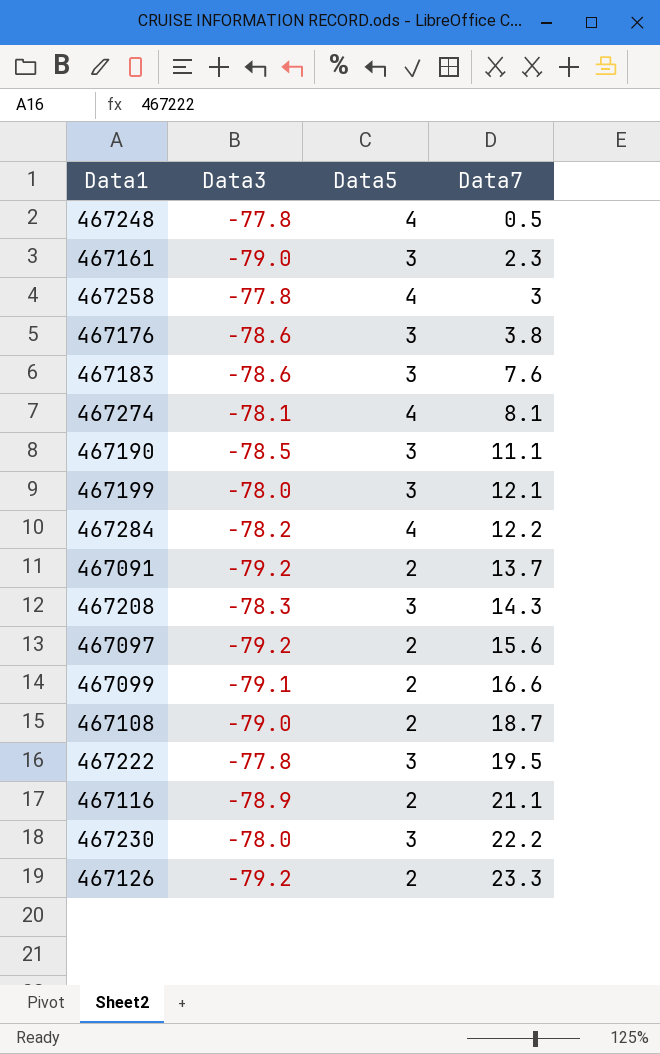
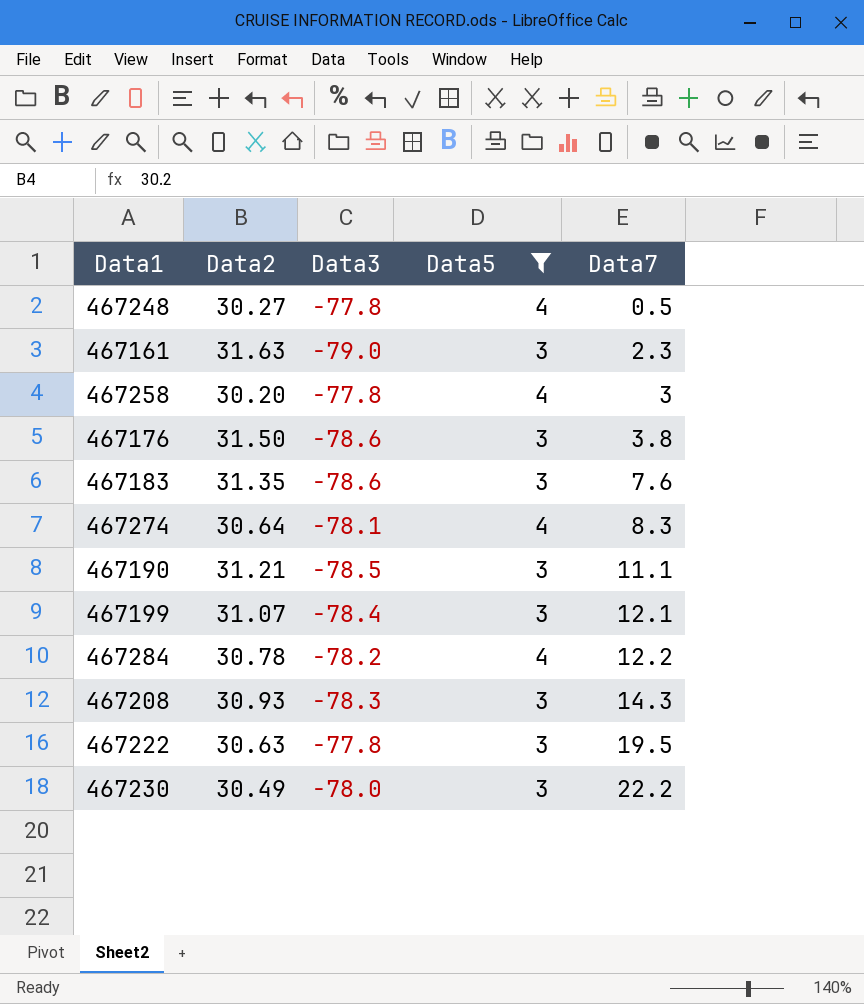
filter: none -> Data5 != 2
column Data2 | position: none -> 2
467274 | Data7: 8.1 -> 8.3
467199 | Data3: -78.0 -> -78.4

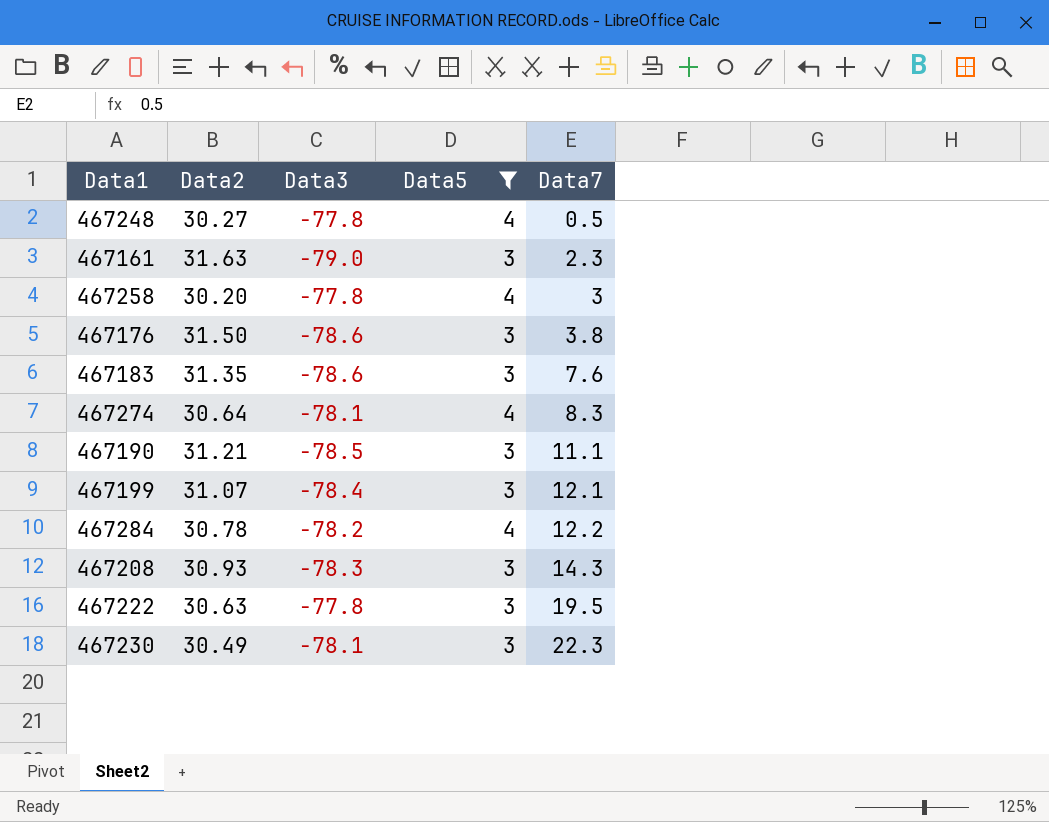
467230 | Data3: -78.0 -> -78.1
467230 | Data7: 22.2 -> 22.3

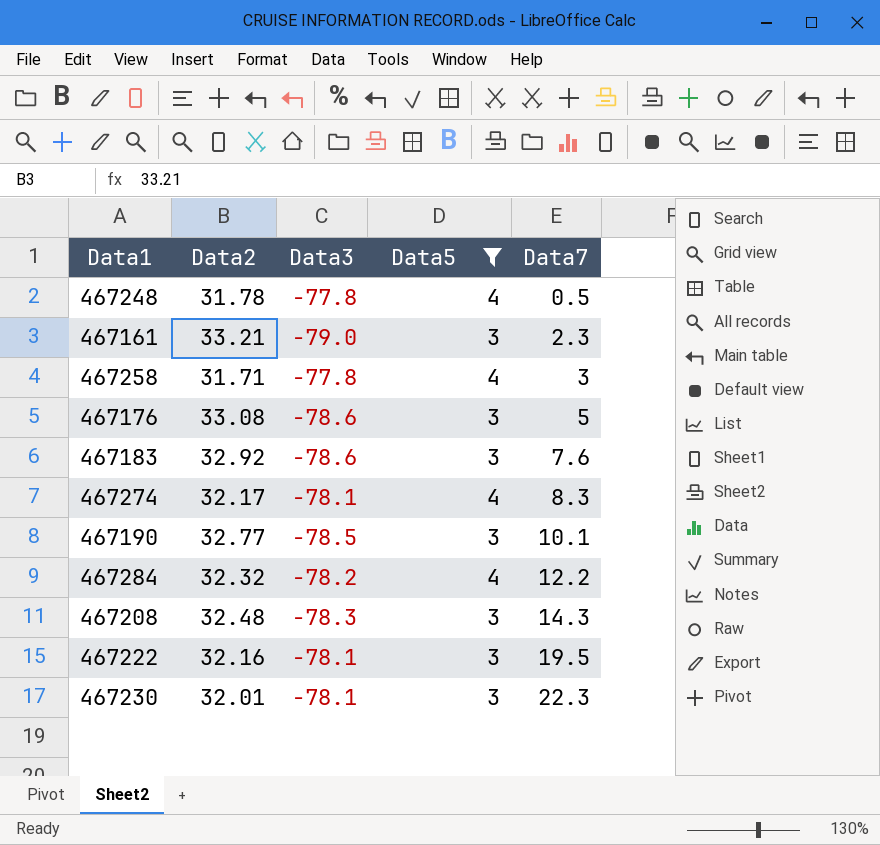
row 467199: 31.07 | -78.4 | 3 | 12.1 -> none
467248 | Data2: 30.27 -> 31.78
467161 | Data2: 31.63 -> 33.21
467258 | Data2: 30.20 -> 31.71
467176 | Data2: 31.50 -> 33.08
467176 | Data7: 3.8 -> 5
467183 | Data2: 31.35 -> 32.92
467274 | Data2: 30.64 -> 32.17
467190 | Data2: 31.21 -> 32.77
467190 | Data7: 11.1 -> 10.1
467284 | Data2: 30.78 -> 32.32
467208 | Data2: 30.93 -> 32.48
467222 | Data2: 30.63 -> 32.16
467222 | Data3: -77.8 -> -78.1
467230 | Data2: 30.49 -> 32.01

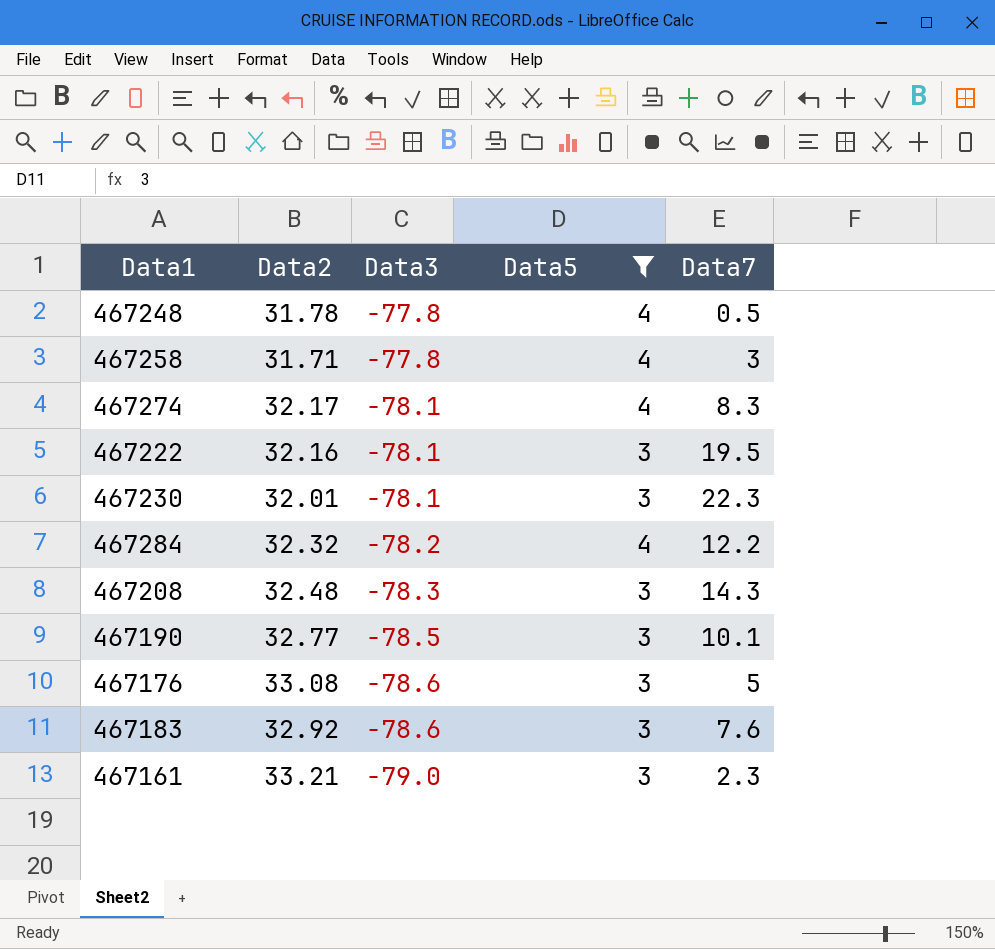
row order: Data7 ascending -> Data3 descending

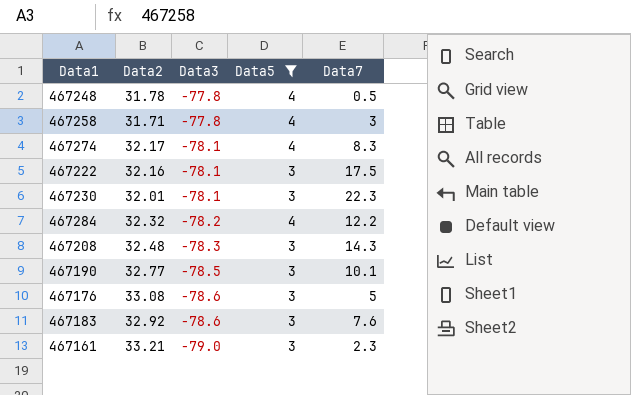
467222 | Data7: 19.5 -> 17.5

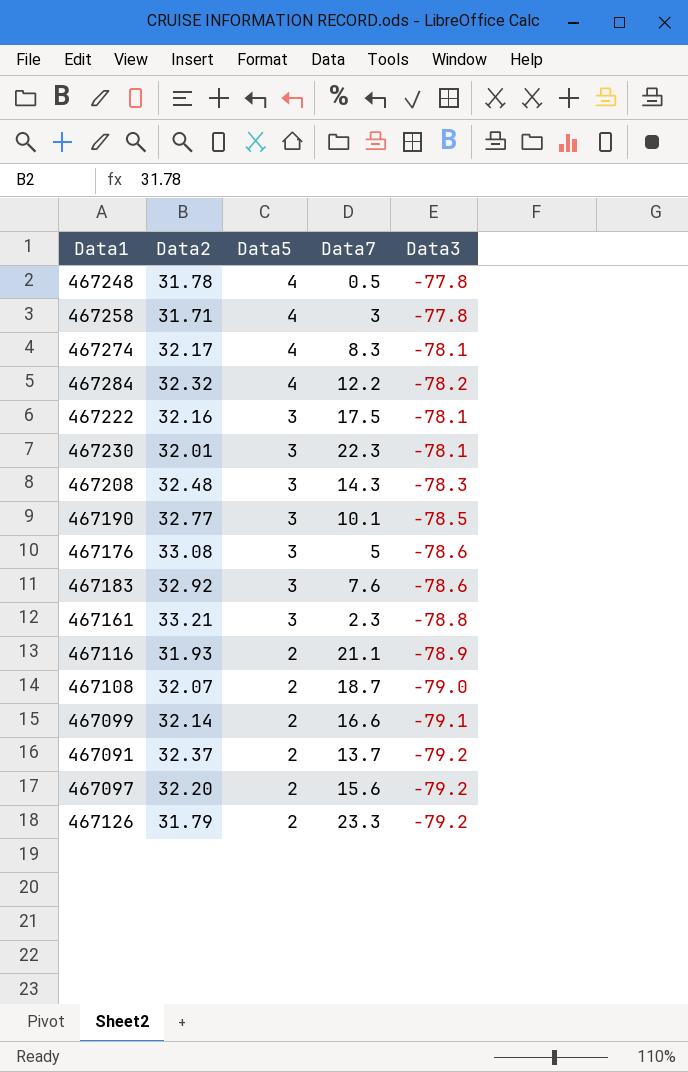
filter: Data5 != 2 -> none
row order: Data3 descending -> Data5 descending
column Data3 | position: 3 -> 5
467161 | Data3: -79.0 -> -78.8

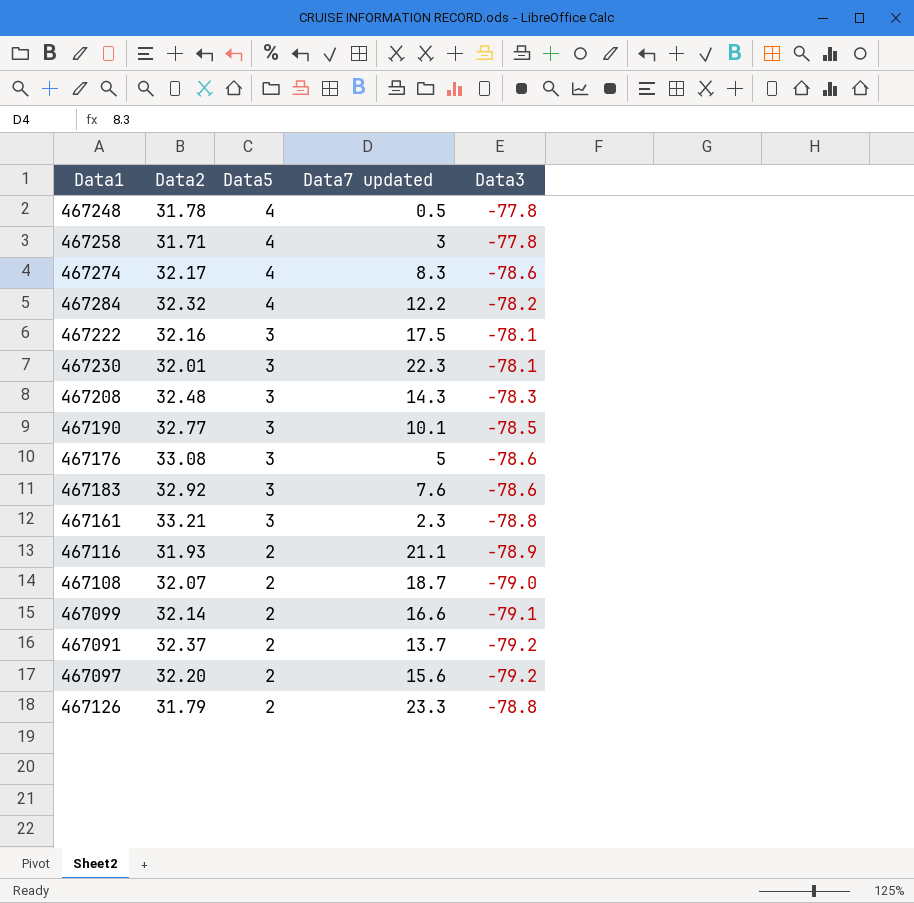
column name: Data7 -> Data7 updated
467274 | Data3: -78.1 -> -78.6
467126 | Data3: -79.2 -> -78.8

